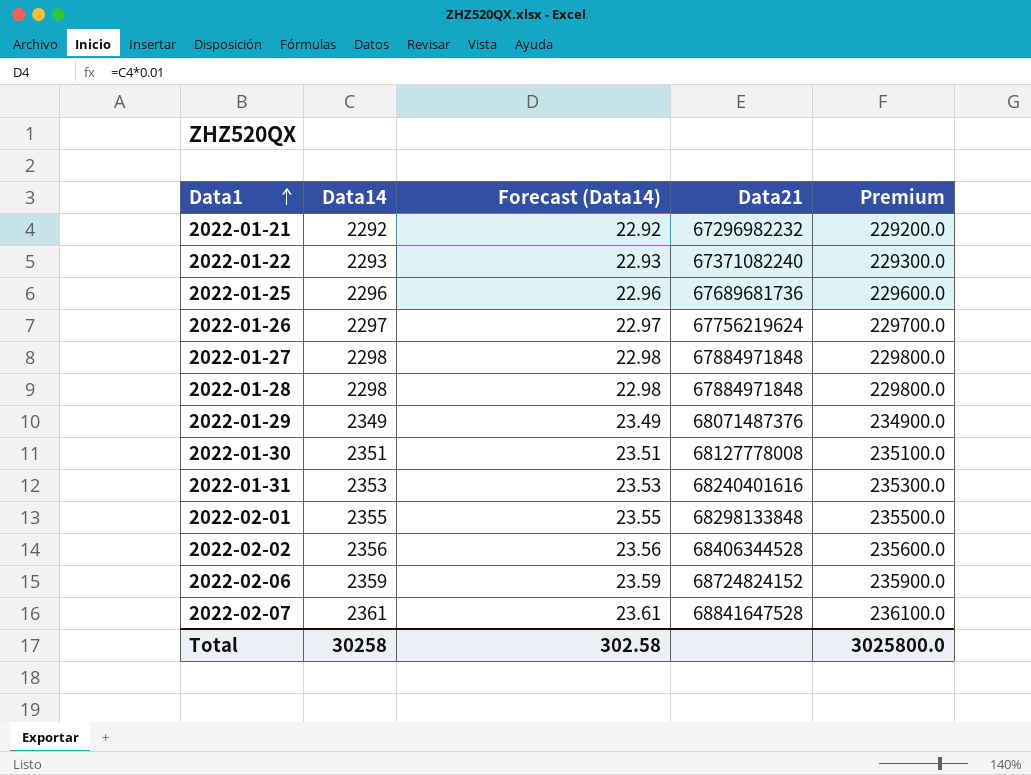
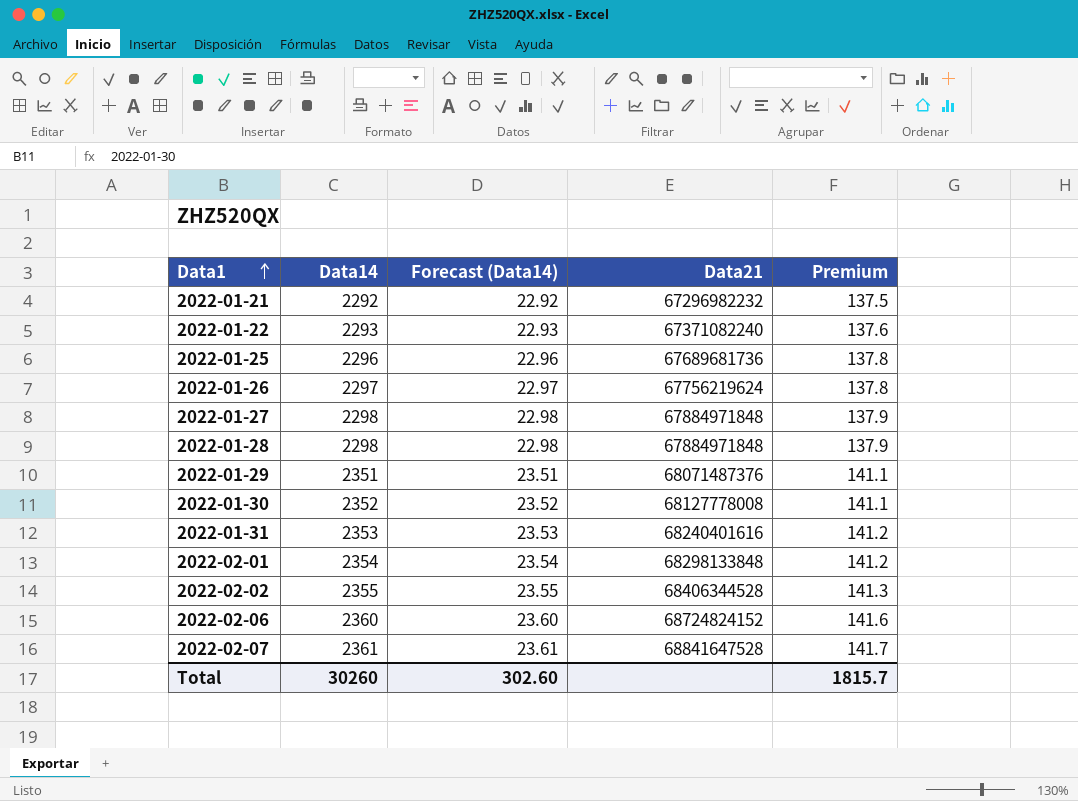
column Premium | formula: [Data14] * 100 -> [Data14] * 0.06
2022-01-29 | Data14: 2349 -> 2351
2022-01-29 | Forecast (Data14): 23.49 -> 23.51
2022-01-30 | Data14: 2351 -> 2352
2022-01-30 | Forecast (Data14): 23.51 -> 23.52
2022-02-01 | Data14: 2355 -> 2354
2022-02-01 | Forecast (Data14): 23.55 -> 23.54
2022-02-02 | Data14: 2356 -> 2355
2022-02-02 | Forecast (Data14): 23.56 -> 23.55
2022-02-06 | Data14: 2359 -> 2360
2022-02-06 | Forecast (Data14): 23.59 -> 23.60
Total | Data14: 30258 -> 30260
Total | Forecast (Data14): 302.58 -> 302.60
Total | Premium: 3025800.0 -> 1815.7

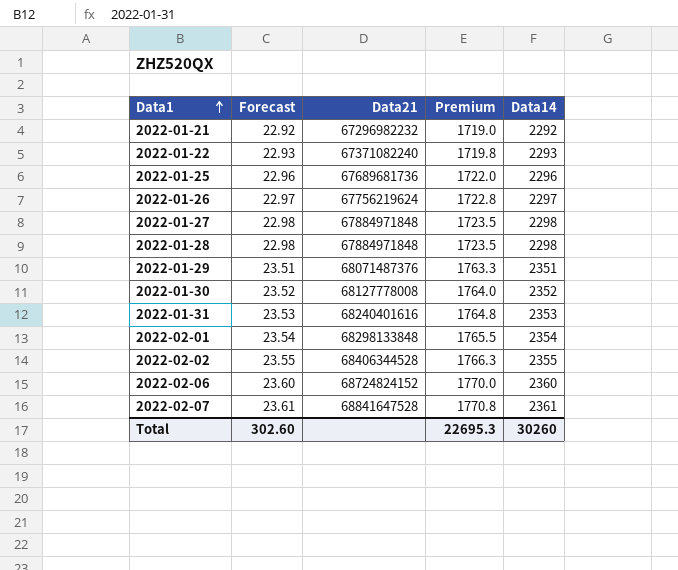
column name: Forecast (Data14) -> Forecast
column Premium | formula: [Data14] * 0.06 -> [Data14] * 0.75
column Data14 | position: 2 -> 5
Total | Premium: 1815.7 -> 22695.3

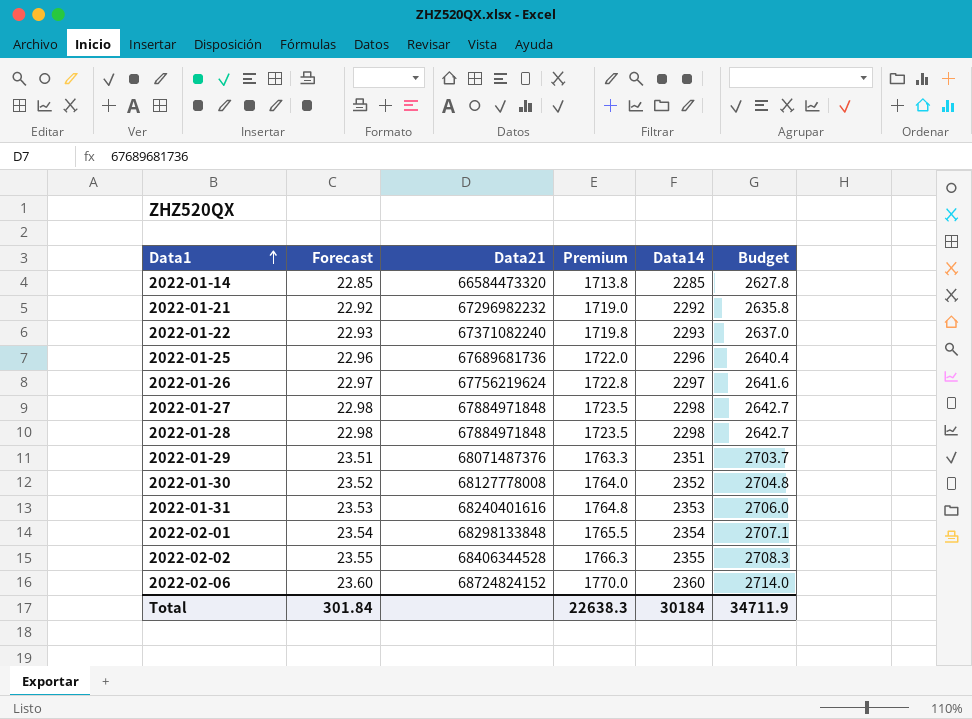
column Budget | formula: none -> [Data14] * 1.15
row 2022-02-07: 23.61 | 68841647528 | 1770.8 | 2361 -> none
row 2022-01-14: none -> 22.85 | 66584473320 | 1713.8 | 2285 | 2627.8
Total | Forecast: 302.60 -> 301.84
Total | Premium: 22695.3 -> 22638.3
Total | Data14: 30260 -> 30184

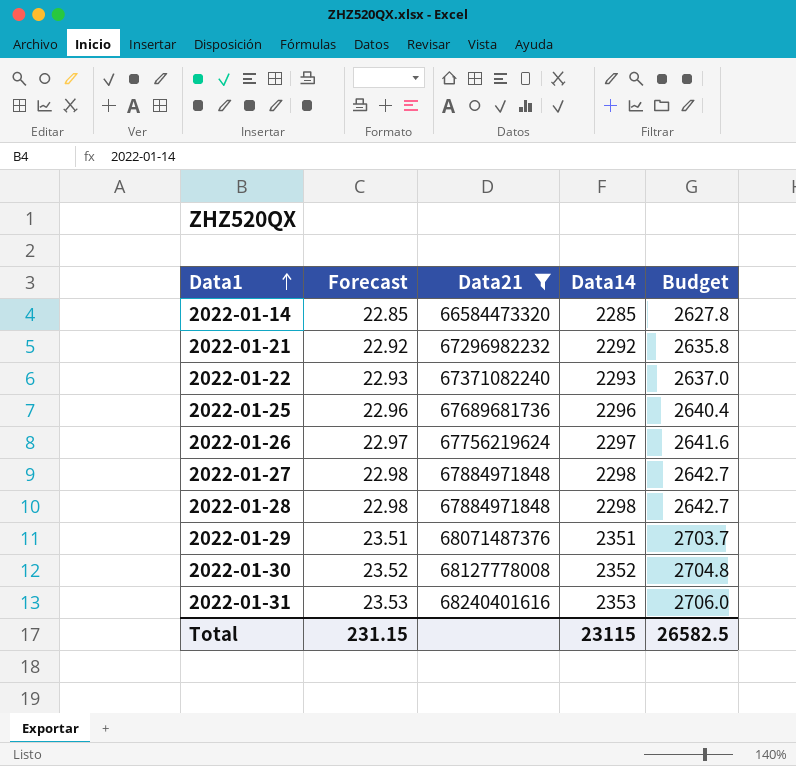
filter: none -> Data21 <= 68240401616
column Premium | formula: [Data14] * 0.75 -> none
Total | Forecast: 301.84 -> 231.15
Total | Data14: 30184 -> 23115
Total | Budget: 34711.9 -> 26582.5

